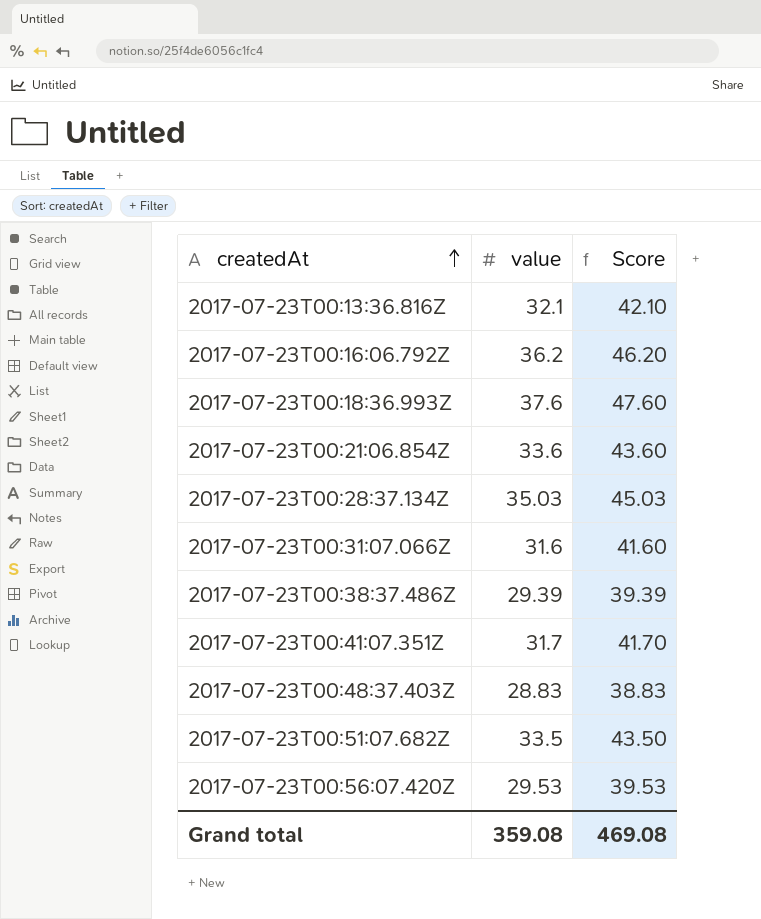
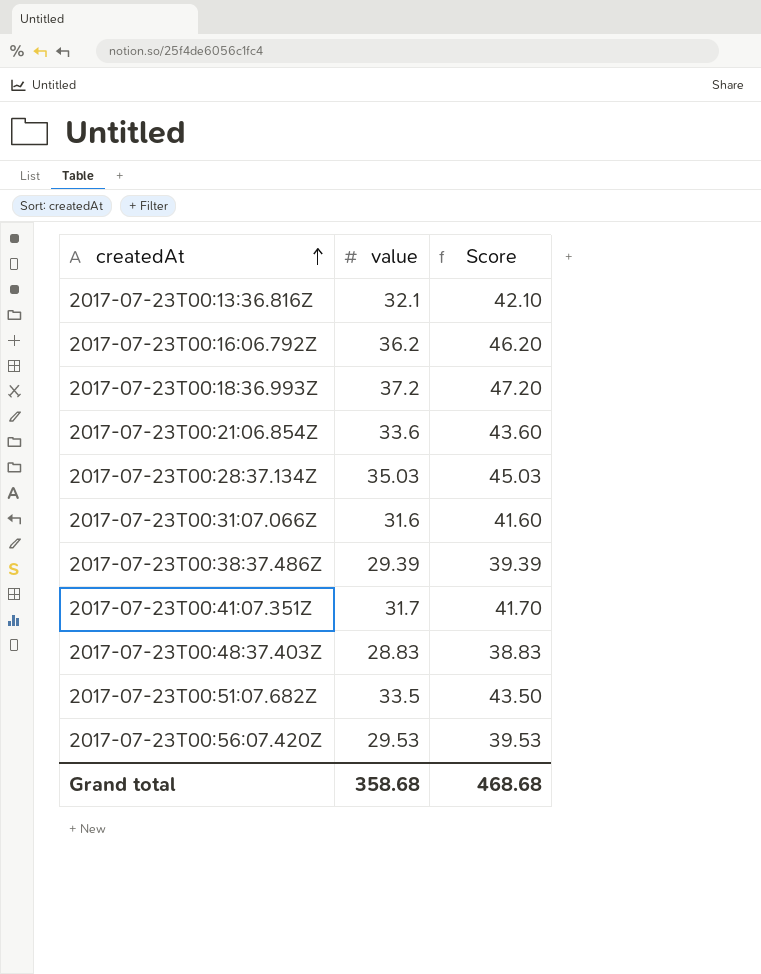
2017-07-23T00:18:36.993Z | value: 37.6 -> 37.2
2017-07-23T00:18:36.993Z | Score: 47.60 -> 47.20
Grand total | value: 359.08 -> 358.68
Grand total | Score: 469.08 -> 468.68

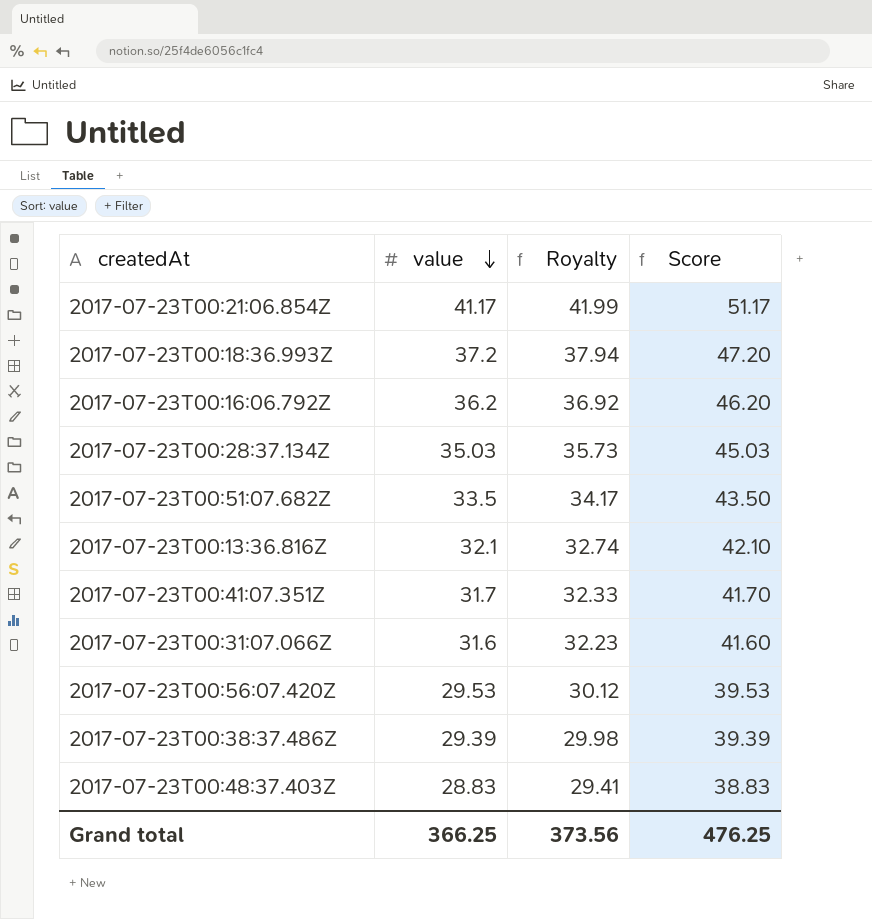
row order: createdAt ascending -> value descending
column Royalty | formula: none -> [value] * 1.02
2017-07-23T00:21:06.854Z | value: 33.6 -> 41.17
2017-07-23T00:21:06.854Z | Score: 43.60 -> 51.17
Grand total | value: 358.68 -> 366.25
Grand total | Score: 468.68 -> 476.25

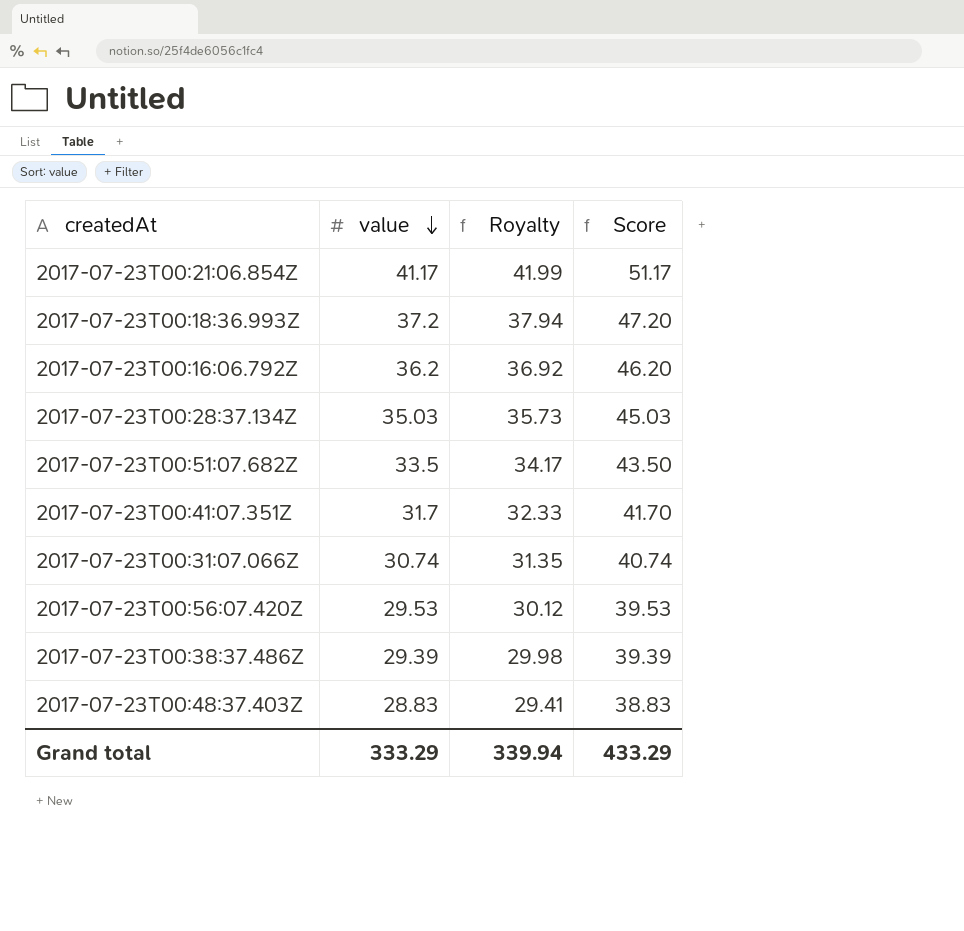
row 2017-07-23T00:13:36.816Z: 32.1 | 32.74 | 42.10 -> none
2017-07-23T00:31:07.066Z | value: 31.6 -> 30.74
2017-07-23T00:31:07.066Z | Royalty: 32.23 -> 31.35
2017-07-23T00:31:07.066Z | Score: 41.60 -> 40.74
Grand total | value: 366.25 -> 333.29
Grand total | Royalty: 373.56 -> 339.94
Grand total | Score: 476.25 -> 433.29

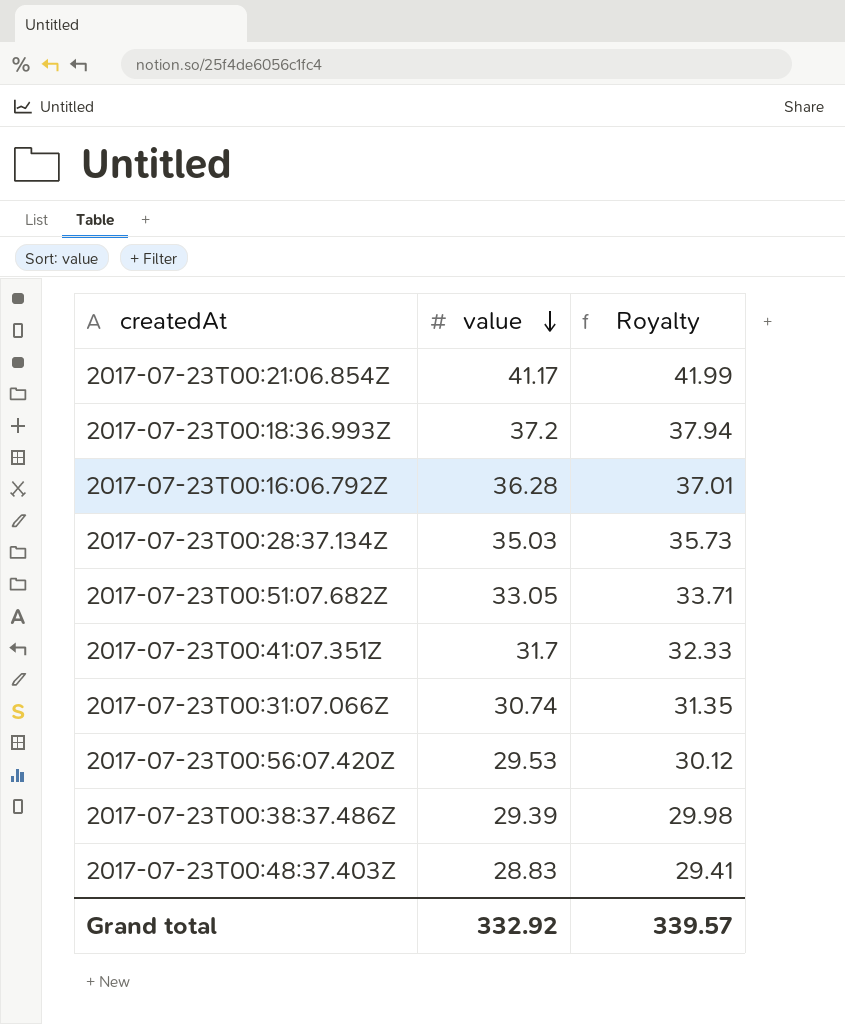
column Score | formula: [value] + 10 -> none
2017-07-23T00:16:06.792Z | value: 36.2 -> 36.28
2017-07-23T00:16:06.792Z | Royalty: 36.92 -> 37.01
2017-07-23T00:51:07.682Z | value: 33.5 -> 33.05
2017-07-23T00:51:07.682Z | Royalty: 34.17 -> 33.71
Grand total | value: 333.29 -> 332.92
Grand total | Royalty: 339.94 -> 339.57

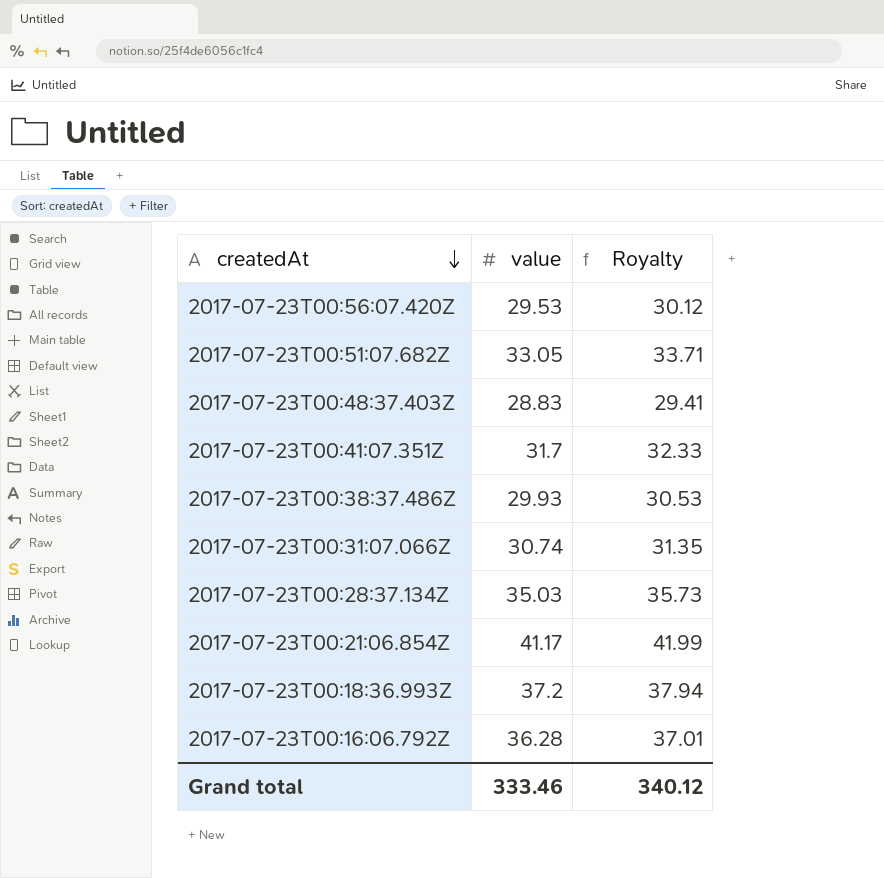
row order: value descending -> createdAt descending
2017-07-23T00:38:37.486Z | value: 29.39 -> 29.93
2017-07-23T00:38:37.486Z | Royalty: 29.98 -> 30.53
Grand total | value: 332.92 -> 333.46
Grand total | Royalty: 339.57 -> 340.12

